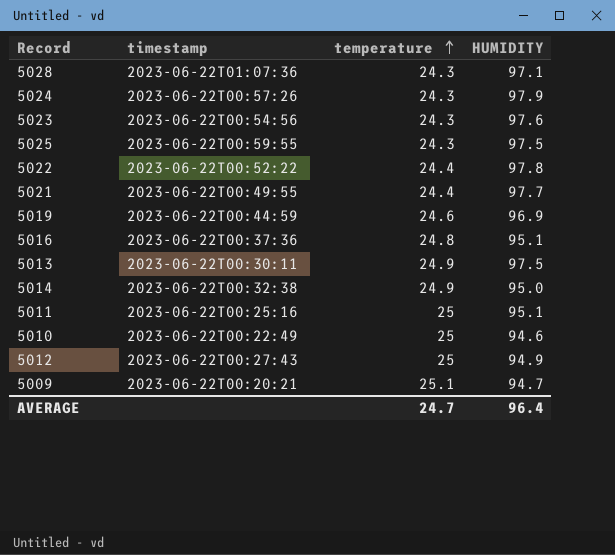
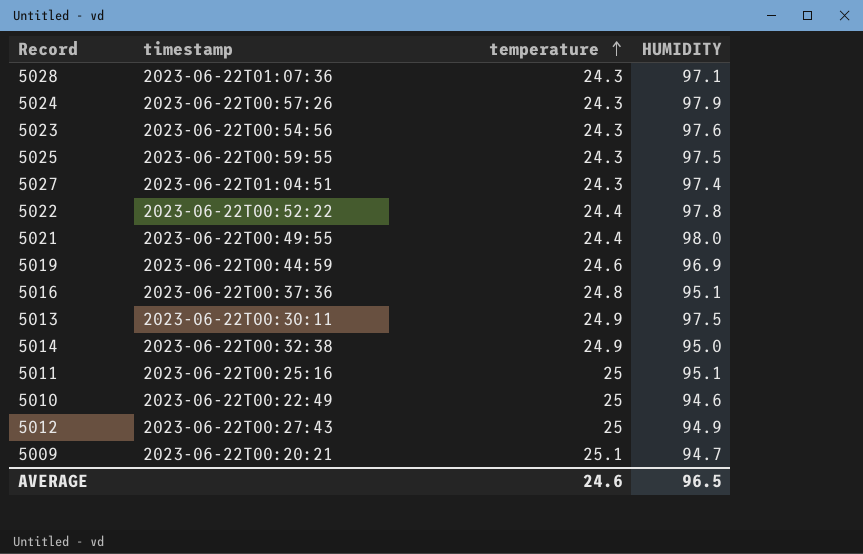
row 5027: none -> 2023-06-22T01:04:51 | 24.3 | 97.4
5021 | HUMIDITY: 97.7 -> 98.0
AVERAGE | temperature: 24.7 -> 24.6
AVERAGE | HUMIDITY: 96.4 -> 96.5

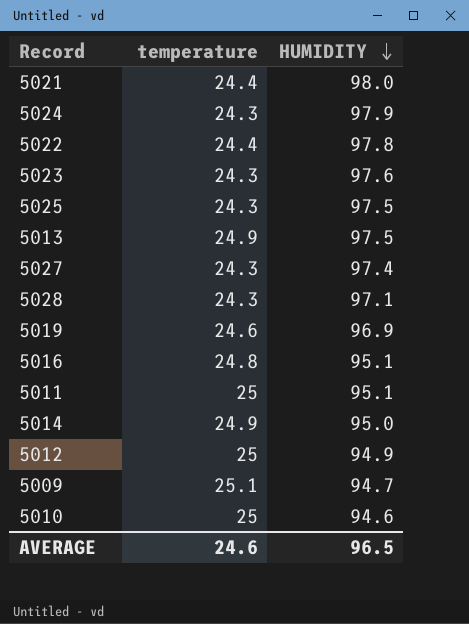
row order: temperature ascending -> HUMIDITY descending
column timestamp | position: 2 -> none

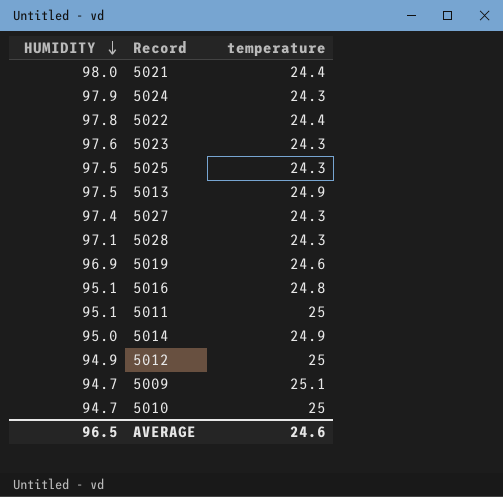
column HUMIDITY | position: 3 -> 1
5010 | HUMIDITY: 94.6 -> 94.7

